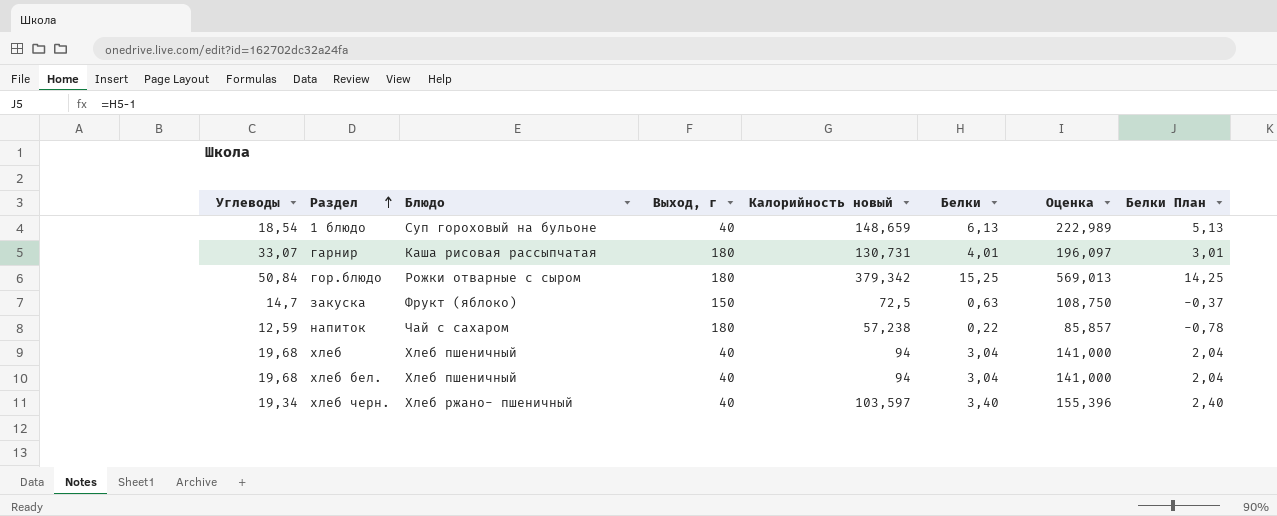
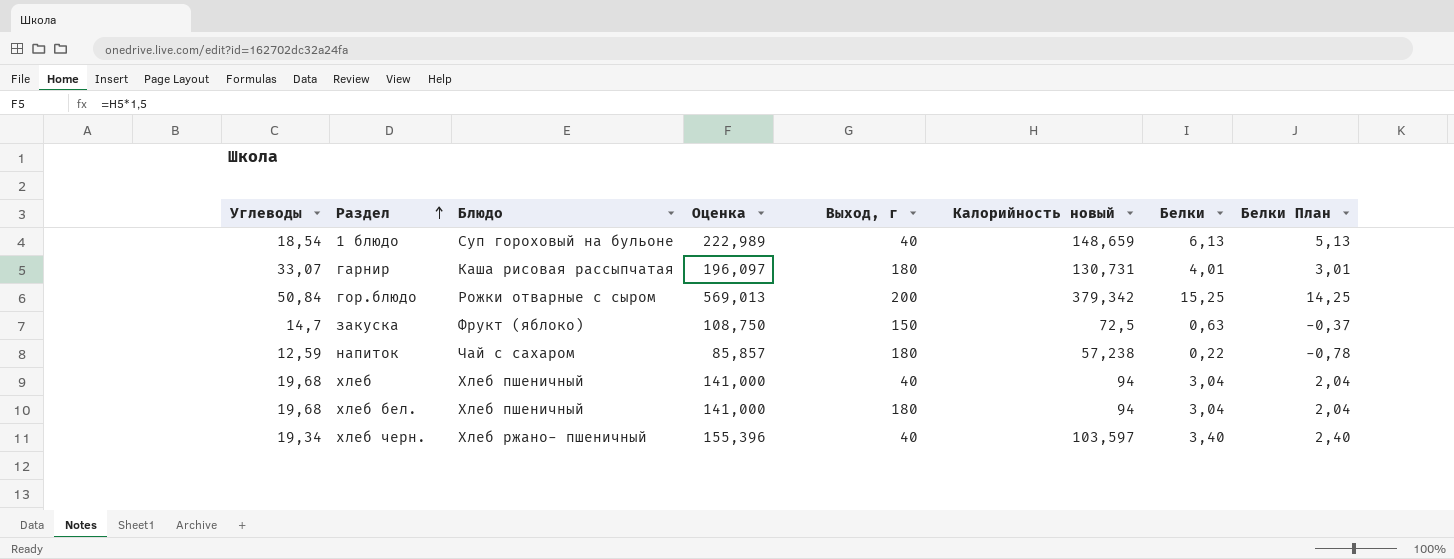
column Оценка | position: 7 -> 4
гор.блюдо | Выход, г: 180 -> 200
хлеб бел. | Выход, г: 40 -> 180

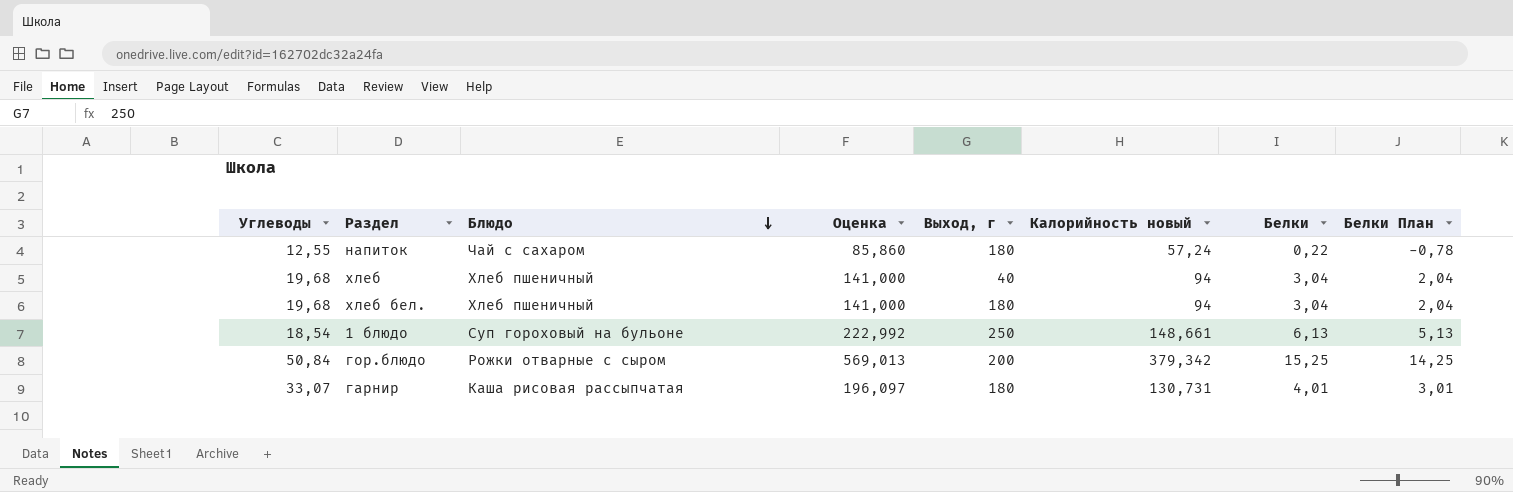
row order: Раздел ascending -> Блюдо descending
row закуска: 14,7 | Фрукт (яблоко) | 108,750 | 150 | 72,5 | 0,63 | -0,37 -> none
row хлеб черн.: 19,34 | Хлеб ржано- пшеничный | 155,396 | 40 | 103,597 | 3,40 | 2,40 -> none
напиток | Углеводы: 12,59 -> 12,55
напиток | Оценка: 85,857 -> 85,860
напиток | Калорийность новый: 57,238 -> 57,24
1 блюдо | Оценка: 222,989 -> 222,992
1 блюдо | Выход, г: 40 -> 250
1 блюдо | Калорийность новый: 148,659 -> 148,661

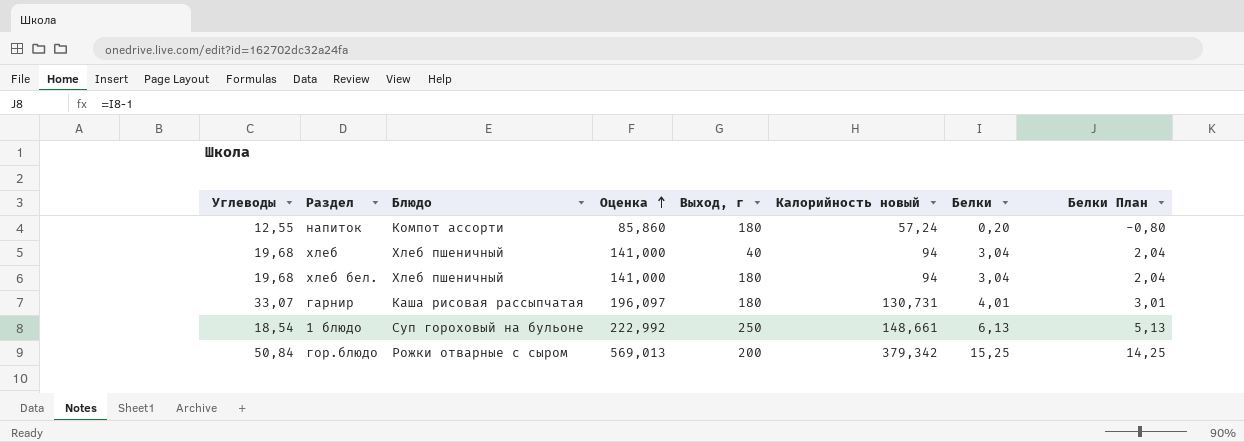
row order: Блюдо descending -> Оценка ascending
напиток | Блюдо: Чай с сахаром -> Компот ассорти
напиток | Белки: 0,22 -> 0,20
напиток | Белки План: -0,78 -> -0,80

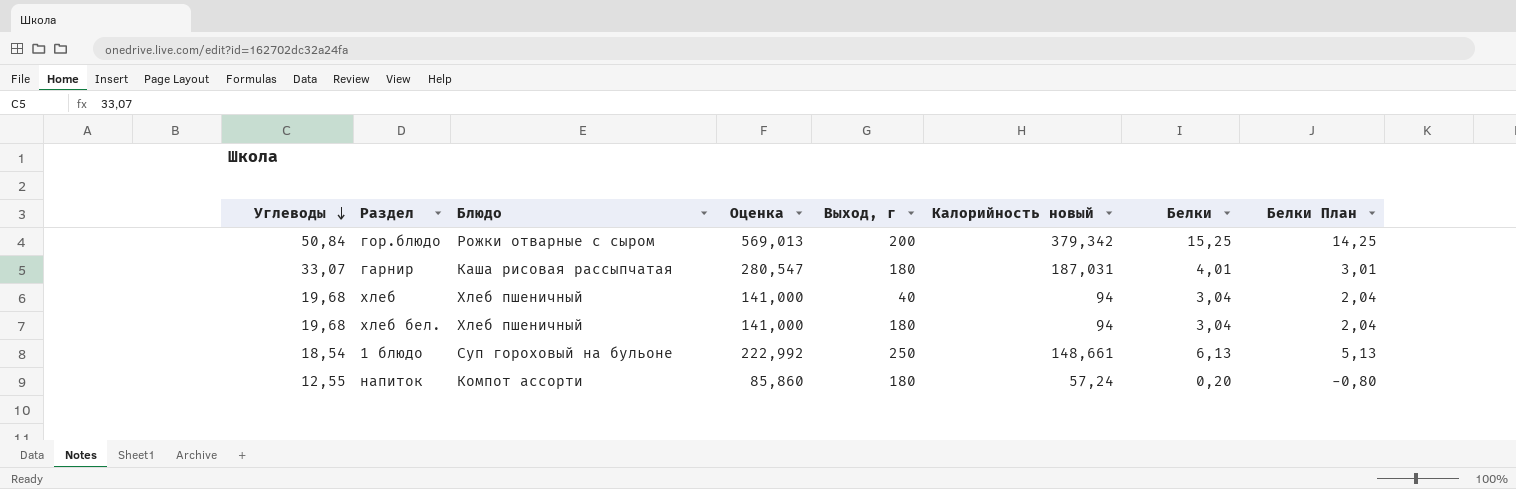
row order: Оценка ascending -> Углеводы descending
гарнир | Оценка: 196,097 -> 280,547
гарнир | Калорийность новый: 130,731 -> 187,031

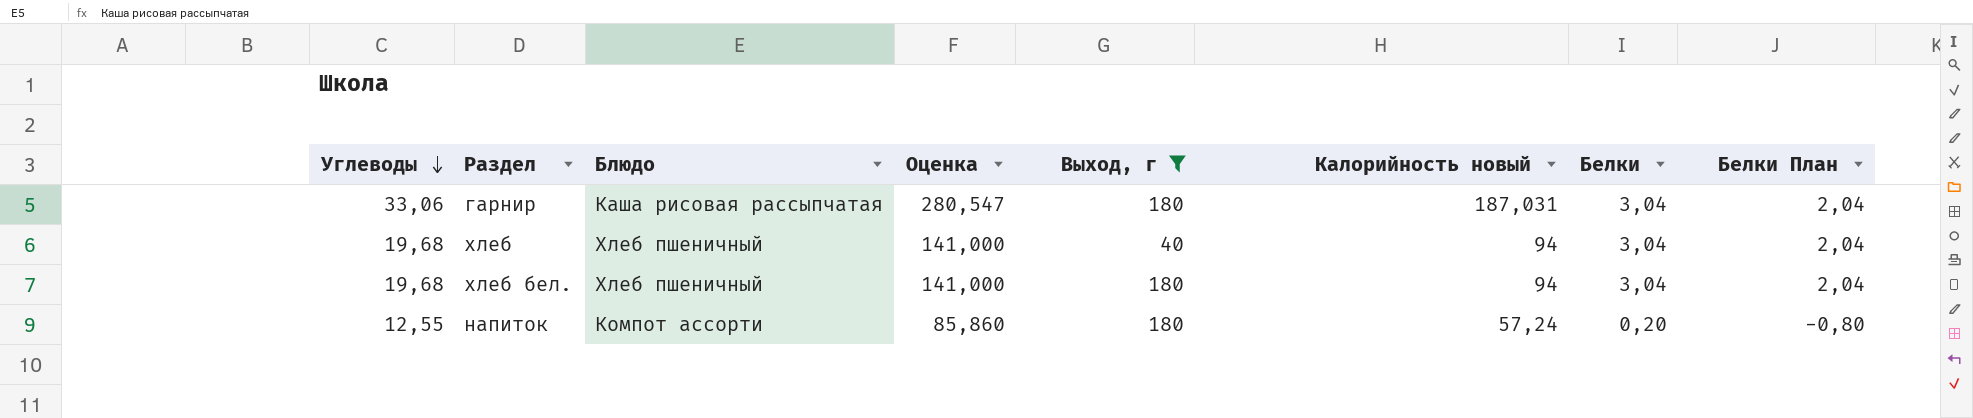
filter: none -> Выход, г <= 180
гарнир | Углеводы: 33,07 -> 33,06
гарнир | Белки: 4,01 -> 3,04
гарнир | Белки План: 3,01 -> 2,04

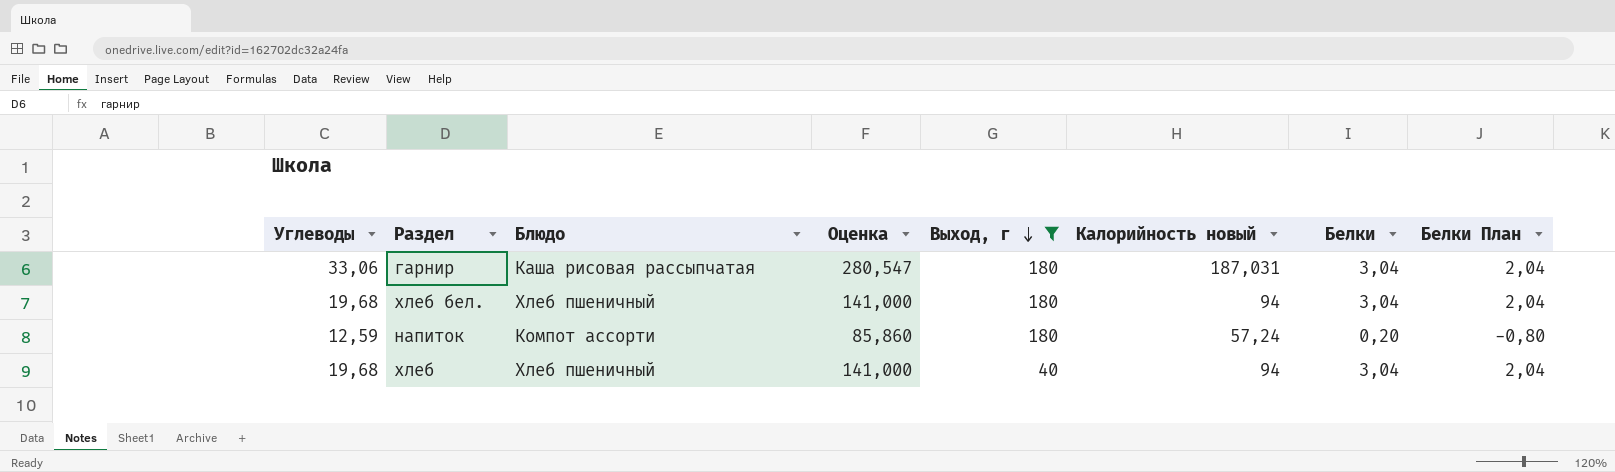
row order: Углеводы descending -> Выход, г descending
напиток | Углеводы: 12,55 -> 12,59

